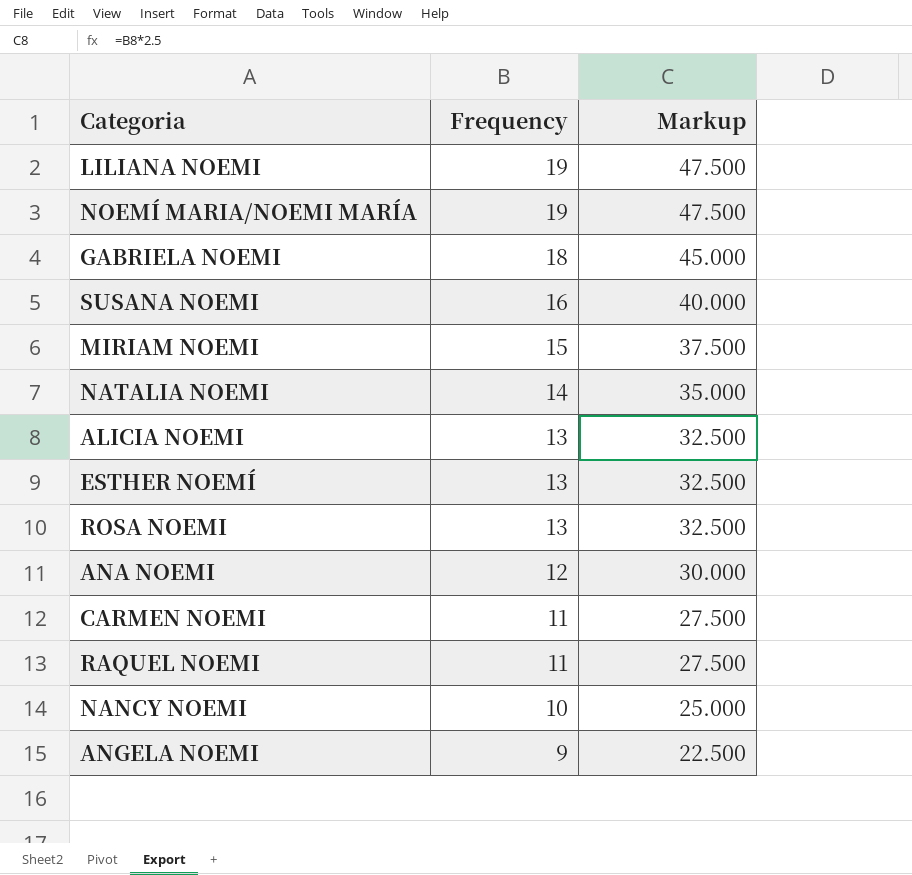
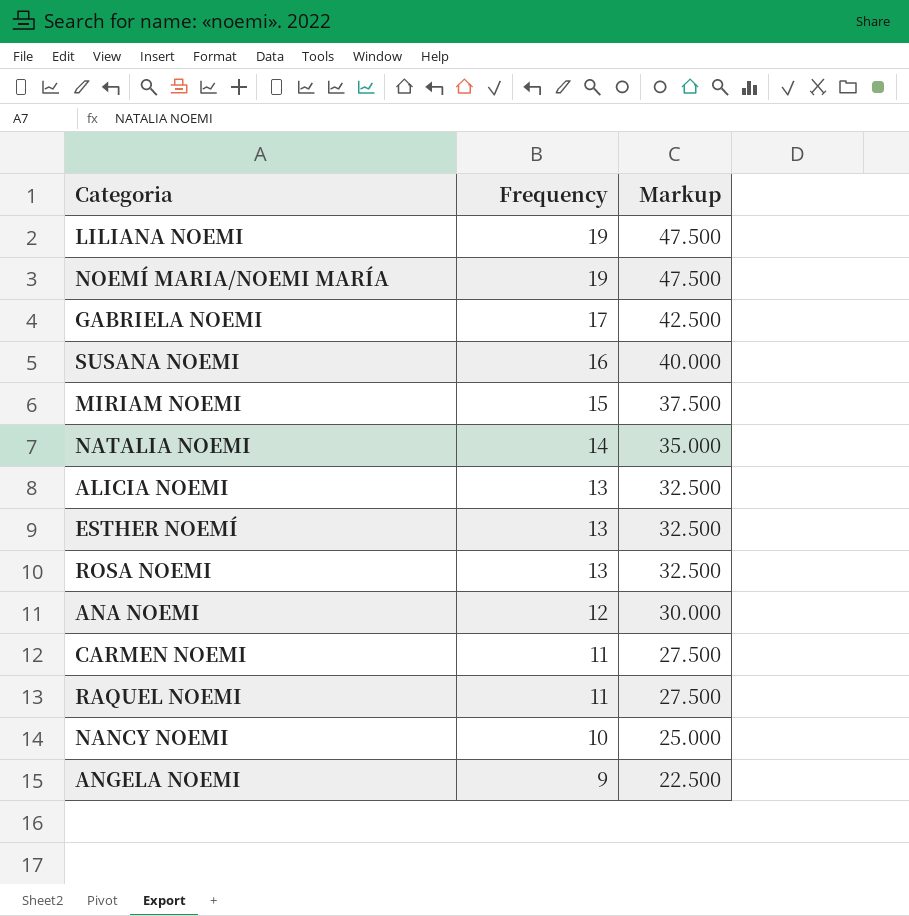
GABRIELA NOEMI | Frequency: 18 -> 17
GABRIELA NOEMI | Markup: 45.000 -> 42.500

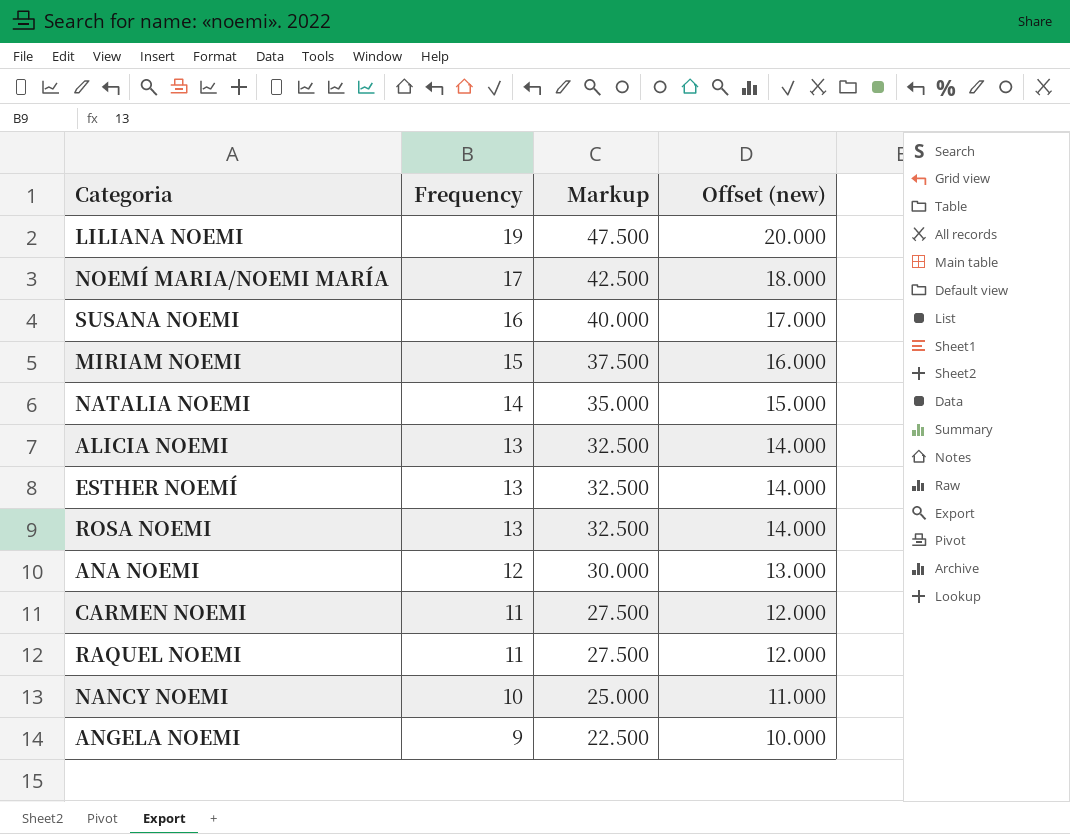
column Offset (new) | formula: none -> [Frequency] + 1
row GABRIELA NOEMI: 17 | 42.500 -> none
NOEMÍ MARIA/NOEMI MARÍA | Frequency: 19 -> 17
NOEMÍ MARIA/NOEMI MARÍA | Markup: 47.500 -> 42.500

